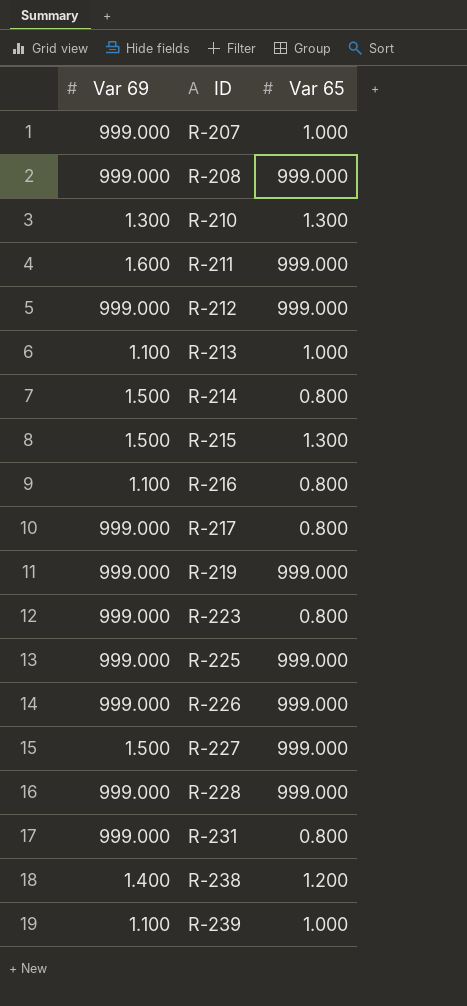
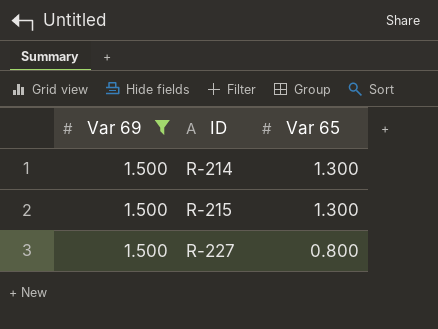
filter: none -> Var 69 = 1.500
R-214 | Var 65: 0.800 -> 1.300
R-227 | Var 65: 999.000 -> 0.800

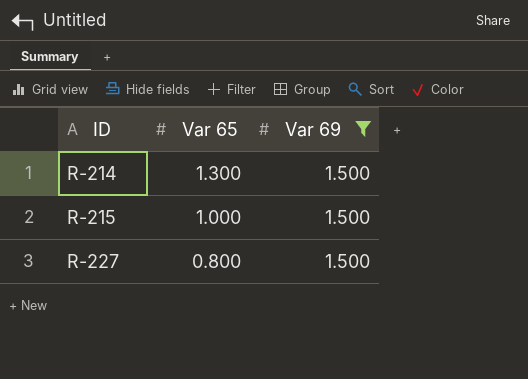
column Var 69 | position: 1 -> 3
R-215 | Var 65: 1.300 -> 1.000

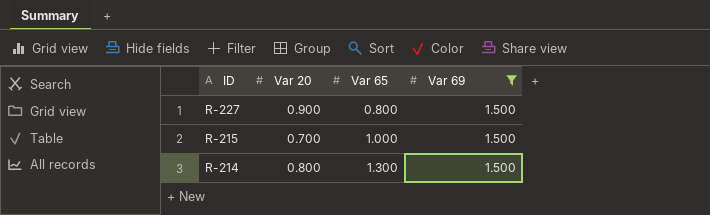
row order: ID ascending -> ID descending
column Var 20 | position: none -> 2

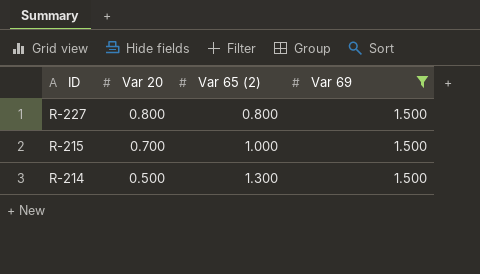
column name: Var 65 -> Var 65 (2)
R-227 | Var 20: 0.900 -> 0.800
R-214 | Var 20: 0.800 -> 0.500

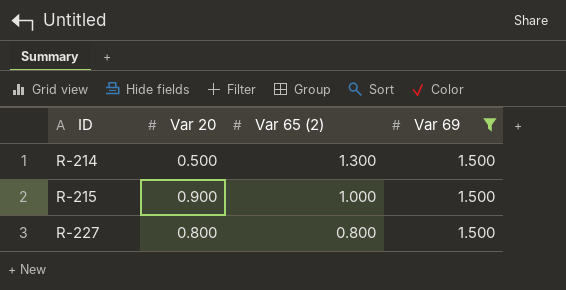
row order: ID descending -> ID ascending
R-215 | Var 20: 0.700 -> 0.900

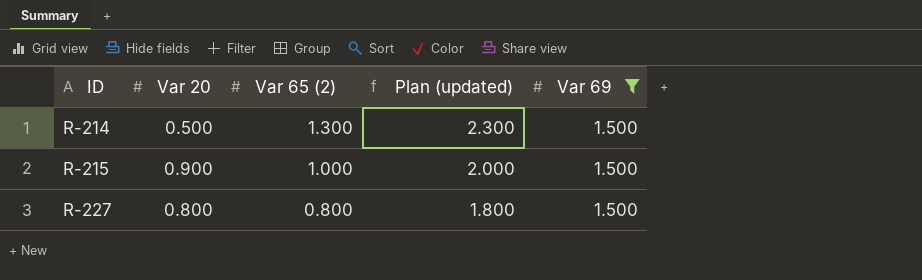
column Plan (updated) | formula: none -> [Var 65 (2)] + 1

